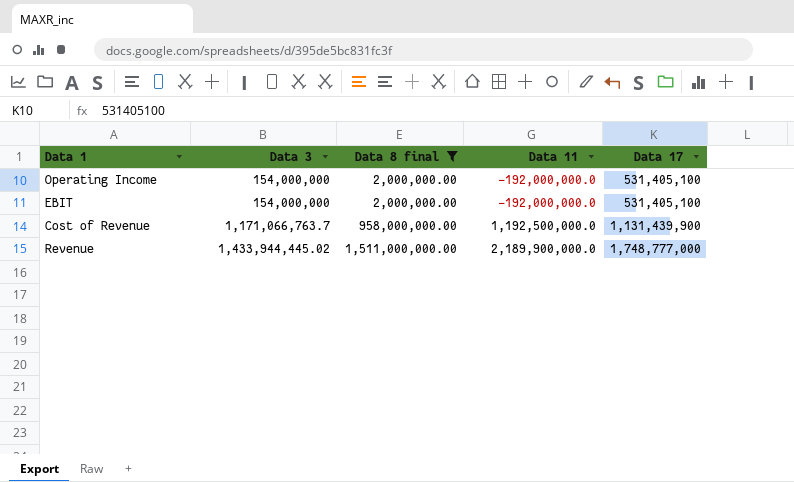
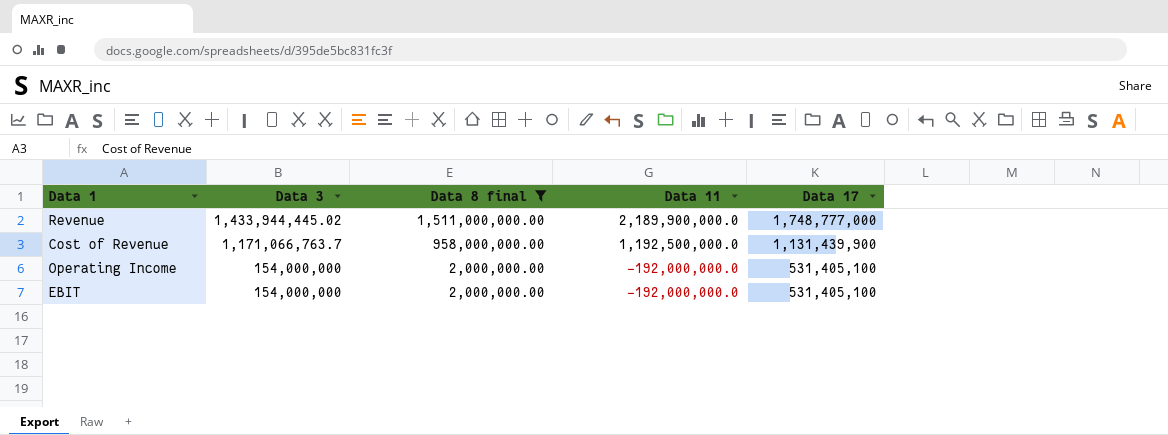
row order: Data 3 ascending -> Data 3 descending

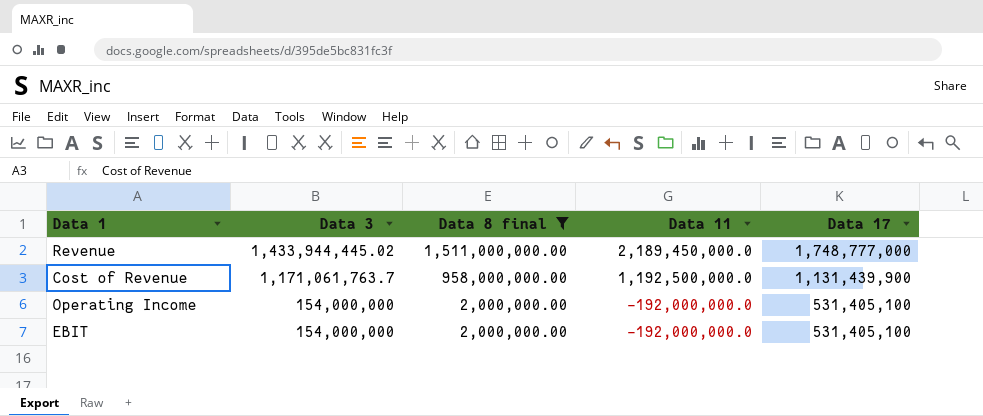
Revenue | Data 11: 2,189,900,000.0 -> 2,189,450,000.0
Cost of Revenue | Data 3: 1,171,066,763.7 -> 1,171,061,763.7

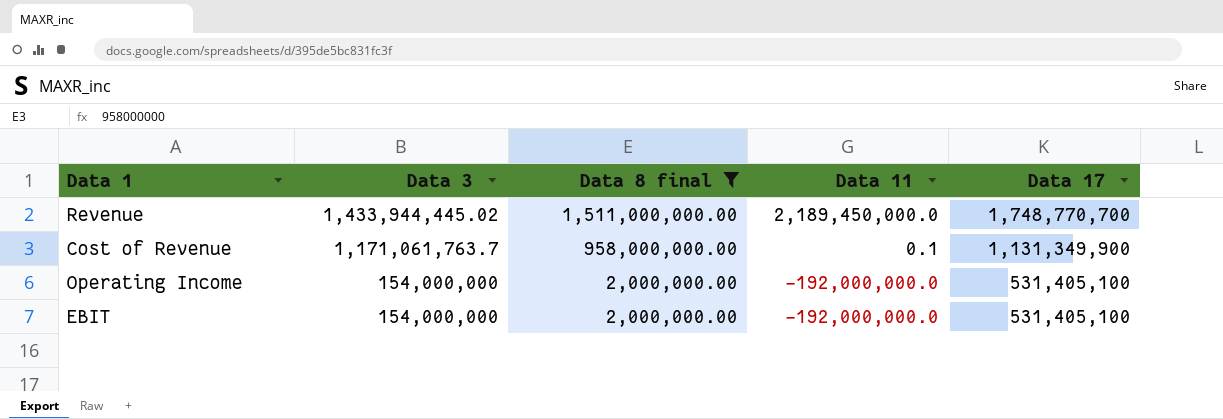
Revenue | Data 17: 1,748,777,000 -> 1,748,770,700
Cost of Revenue | Data 11: 1,192,500,000.0 -> 0.1
Cost of Revenue | Data 17: 1,131,439,900 -> 1,131,349,900

